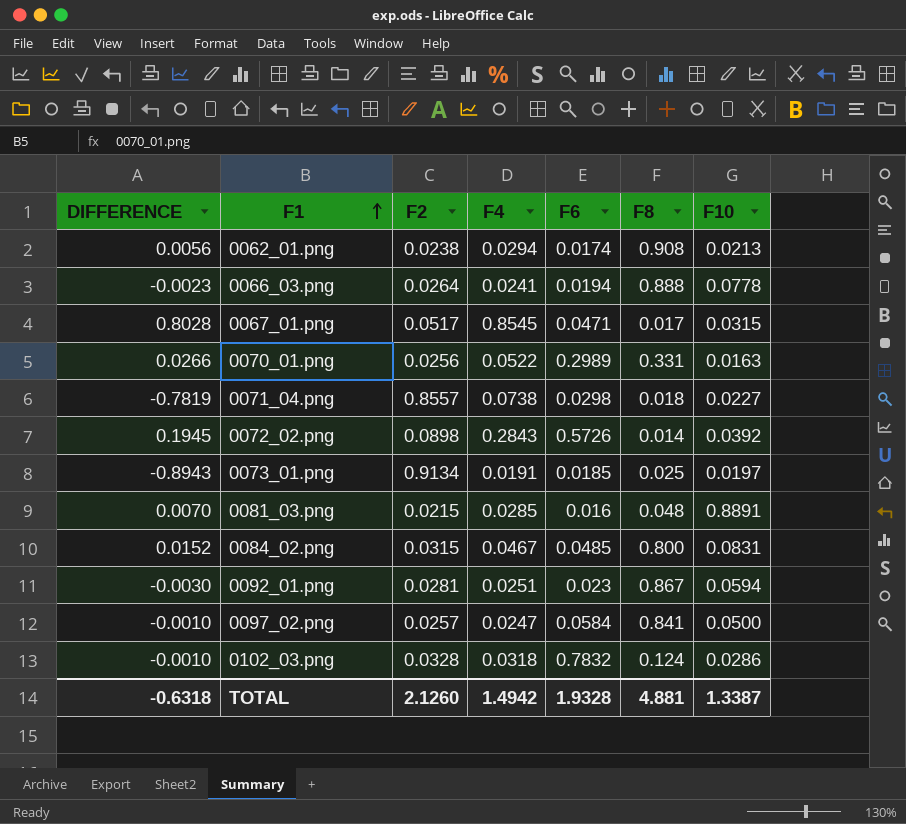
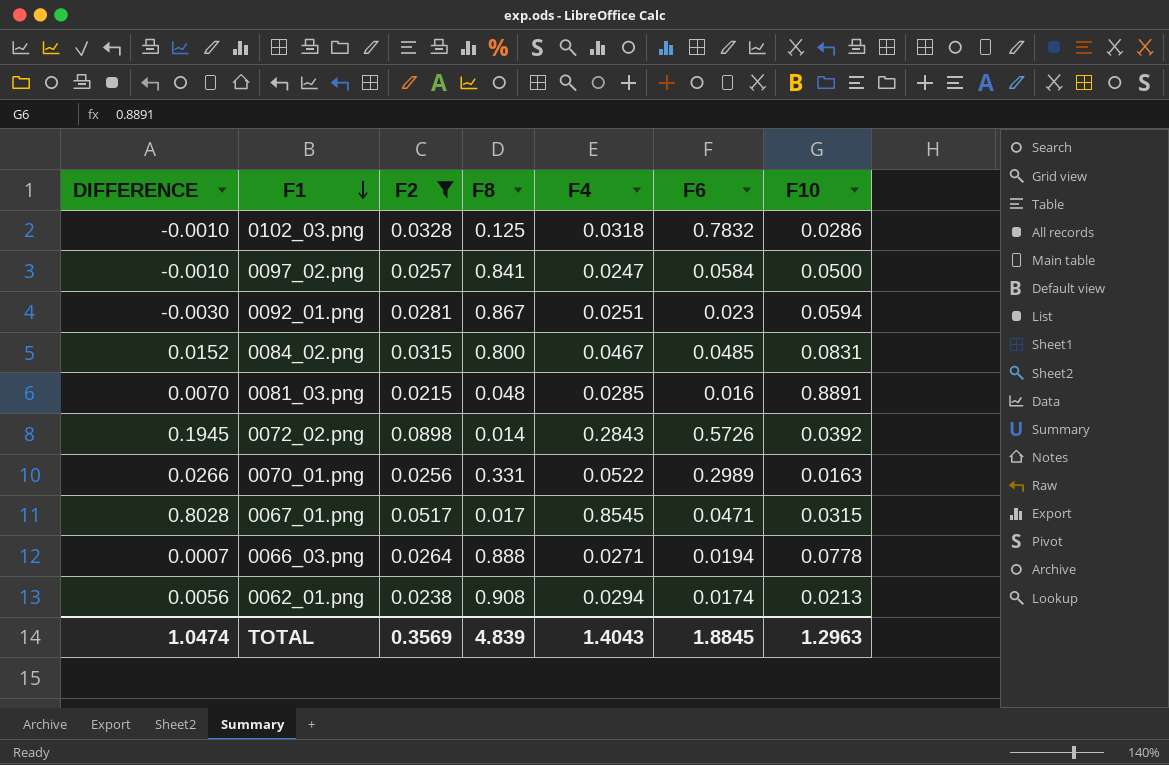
filter: none -> F2 <= 0.0898
row order: F1 ascending -> F1 descending
column F8 | position: 6 -> 4
0102_03.png | F8: 0.124 -> 0.125
0066_03.png | DIFFERENCE: -0.0023 -> 0.0007
0066_03.png | F4: 0.0241 -> 0.0271
TOTAL | DIFFERENCE: -0.6318 -> 1.0474
TOTAL | F2: 2.1260 -> 0.3569
TOTAL | F8: 4.881 -> 4.839
TOTAL | F4: 1.4942 -> 1.4043
TOTAL | F6: 1.9328 -> 1.8845
TOTAL | F10: 1.3387 -> 1.2963

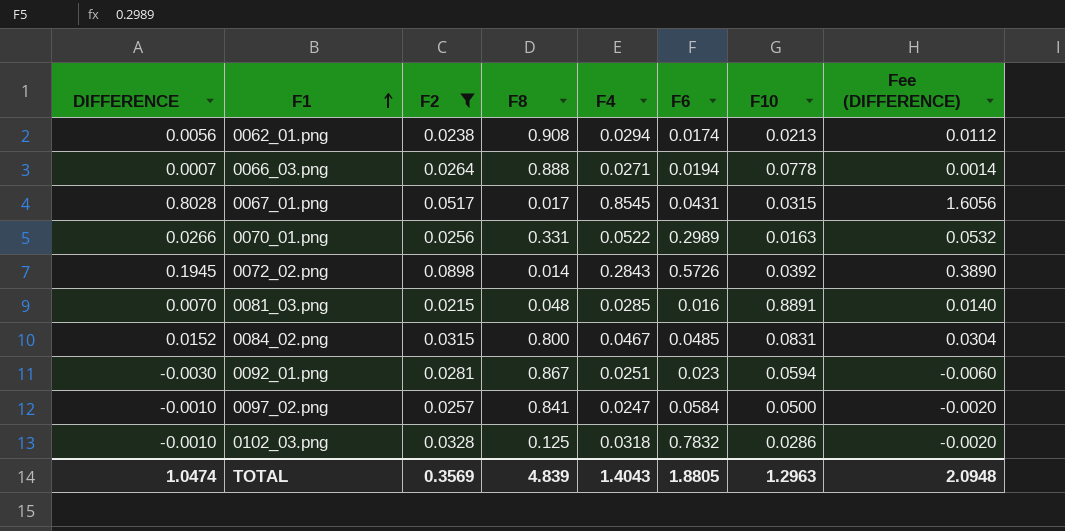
row order: F1 descending -> F1 ascending
column Fee (DIFFERENCE) | formula: none -> [DIFFERENCE] * 2
0067_01.png | F6: 0.0471 -> 0.0431
TOTAL | F6: 1.8845 -> 1.8805

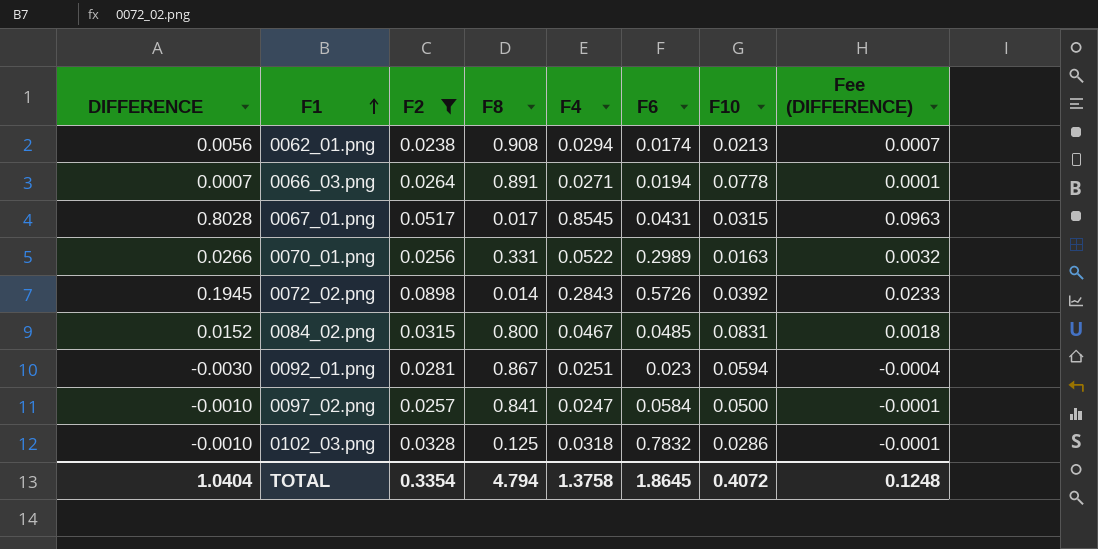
column Fee (DIFFERENCE) | formula: [DIFFERENCE] * 2 -> [DIFFERENCE] * 0.12
row 0081_03.png: 0.0070 | 0.0215 | 0.048 | 0.0285 | 0.016 | 0.8891 | 0.0140 -> none
0066_03.png | F8: 0.888 -> 0.891
TOTAL | DIFFERENCE: 1.0474 -> 1.0404
TOTAL | F2: 0.3569 -> 0.3354
TOTAL | F8: 4.839 -> 4.794
TOTAL | F4: 1.4043 -> 1.3758
TOTAL | F6: 1.8805 -> 1.8645
TOTAL | F10: 1.2963 -> 0.4072
TOTAL | Fee (DIFFERENCE): 2.0948 -> 0.1248

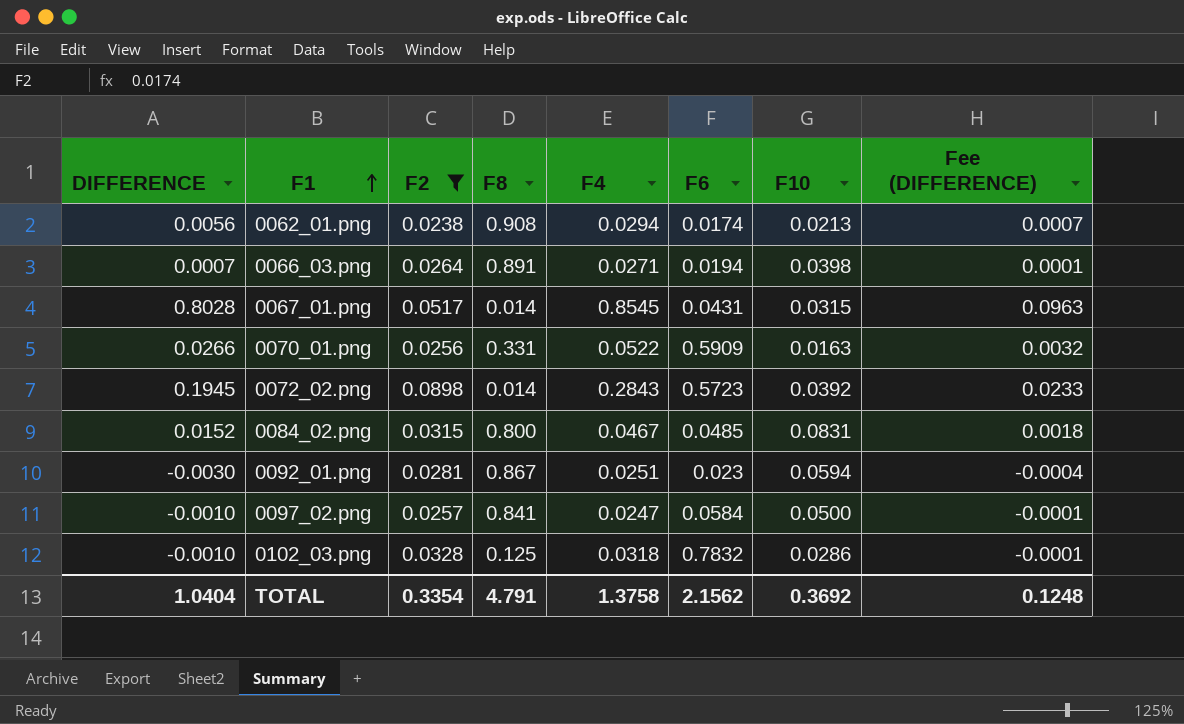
0066_03.png | F10: 0.0778 -> 0.0398
0067_01.png | F8: 0.017 -> 0.014
0070_01.png | F6: 0.2989 -> 0.5909
0072_02.png | F6: 0.5726 -> 0.5723
TOTAL | F8: 4.794 -> 4.791
TOTAL | F6: 1.8645 -> 2.1562
TOTAL | F10: 0.4072 -> 0.3692

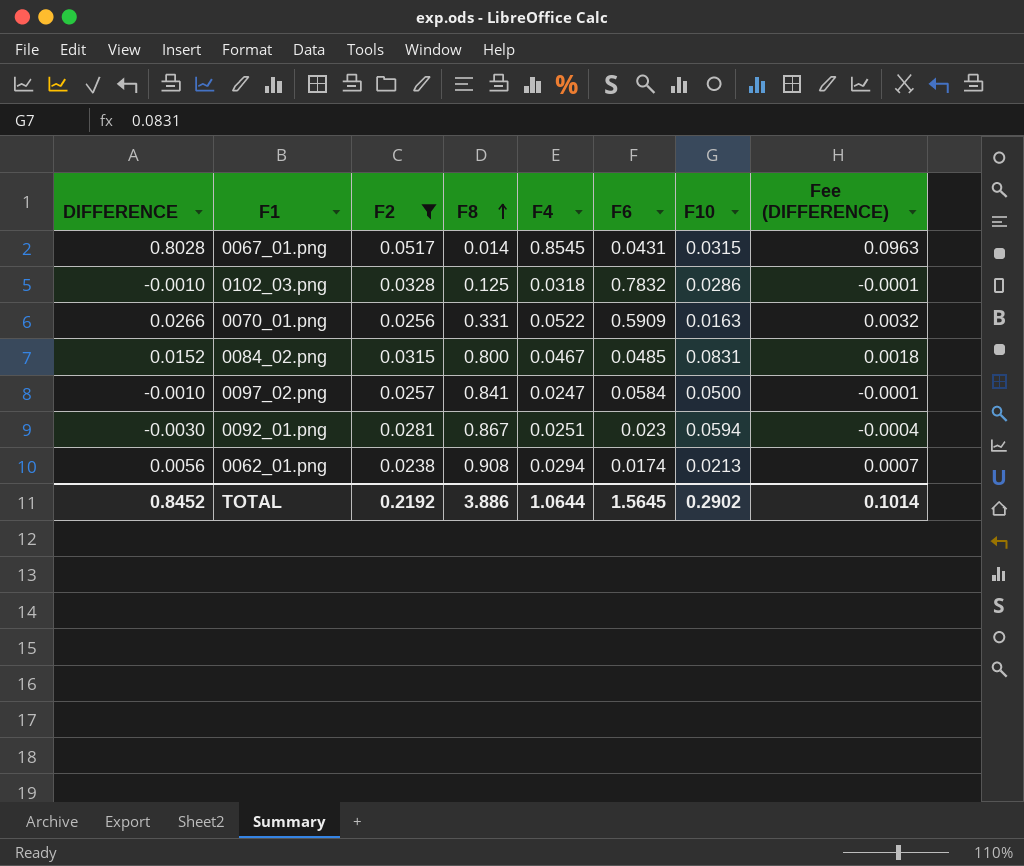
row order: F1 ascending -> F8 ascending
row 0066_03.png: 0.0007 | 0.0264 | 0.891 | 0.0271 | 0.0194 | 0.0398 | 0.0001 -> none
row 0072_02.png: 0.1945 | 0.0898 | 0.014 | 0.2843 | 0.5723 | 0.0392 | 0.0233 -> none
TOTAL | DIFFERENCE: 1.0404 -> 0.8452
TOTAL | F2: 0.3354 -> 0.2192
TOTAL | F8: 4.791 -> 3.886
TOTAL | F4: 1.3758 -> 1.0644
TOTAL | F6: 2.1562 -> 1.5645
TOTAL | F10: 0.3692 -> 0.2902
TOTAL | Fee (DIFFERENCE): 0.1248 -> 0.1014

